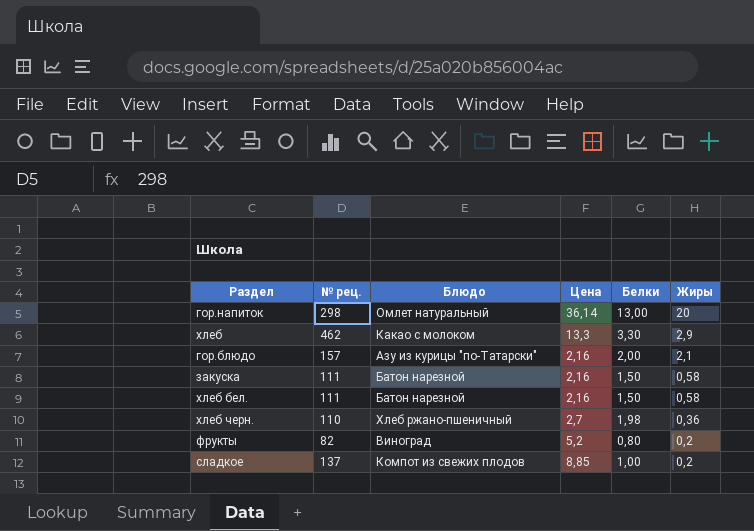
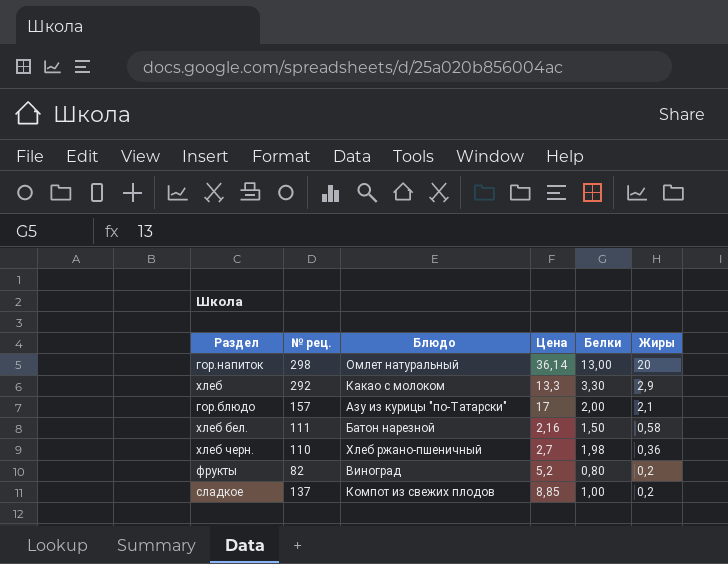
row закуска: 111 | Батон нарезной | 2,16 | 1,50 | 0,58 -> none
хлеб | № рец.: 462 -> 292
гор.блюдо | Цена: 2,16 -> 17

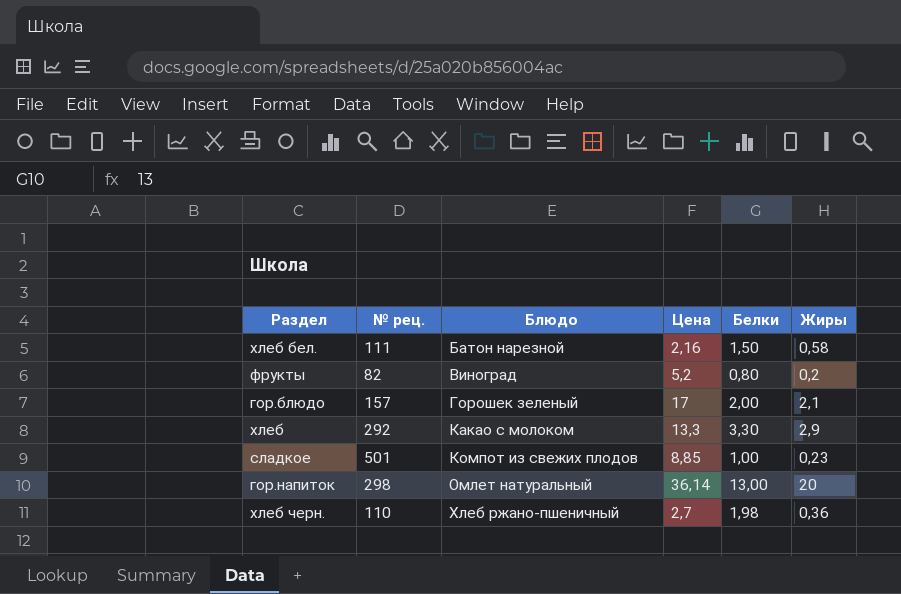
row order: Жиры descending -> Блюдо ascending
гор.блюдо | Блюдо: Азу из курицы "по-Татарски" -> Горошек зеленый
сладкое | № рец.: 137 -> 501
сладкое | Жиры: 0,2 -> 0,23

